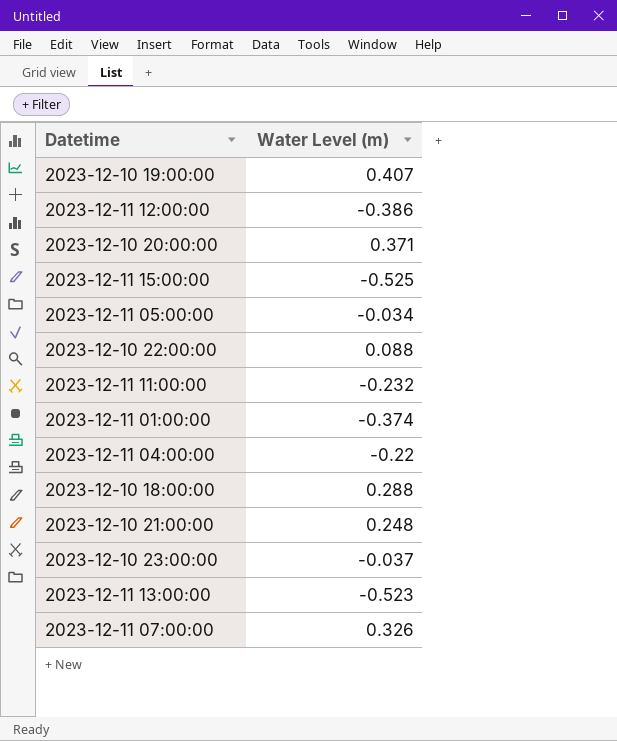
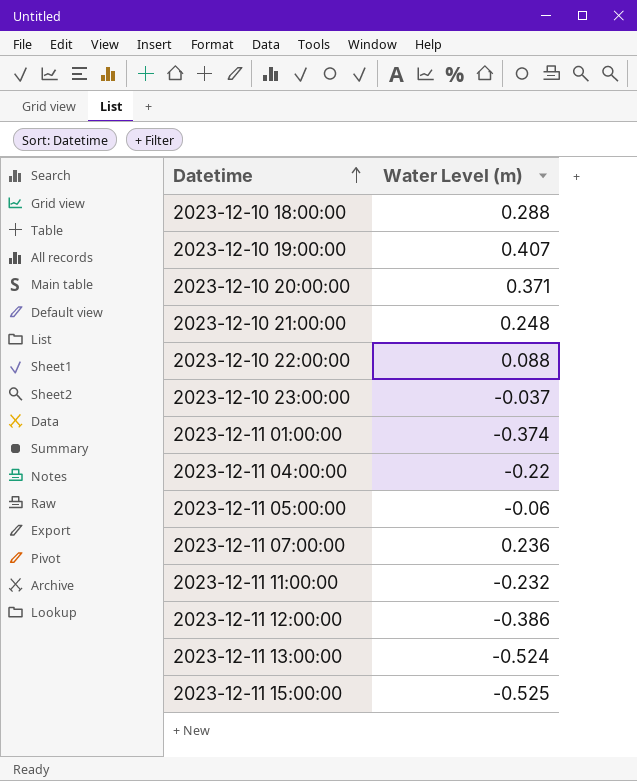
row order: none -> Datetime ascending
2023-12-11 05:00:00 | Water Level (m): -0.034 -> -0.06
2023-12-11 07:00:00 | Water Level (m): 0.326 -> 0.236
2023-12-11 13:00:00 | Water Level (m): -0.523 -> -0.524

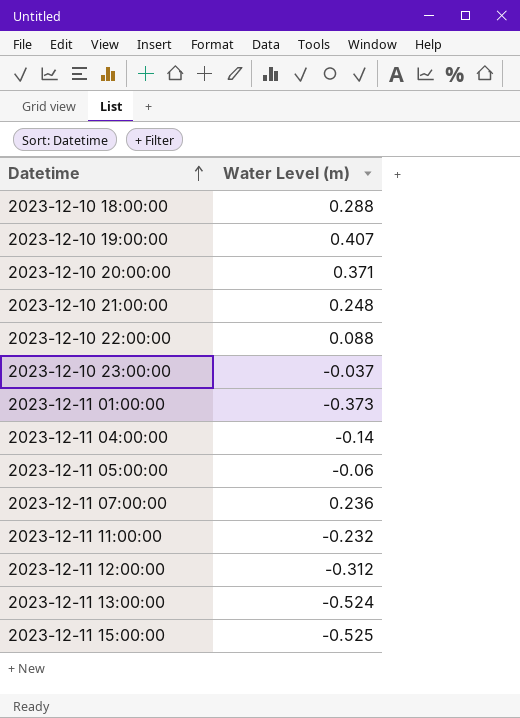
2023-12-11 01:00:00 | Water Level (m): -0.374 -> -0.373
2023-12-11 04:00:00 | Water Level (m): -0.22 -> -0.14
2023-12-11 12:00:00 | Water Level (m): -0.386 -> -0.312

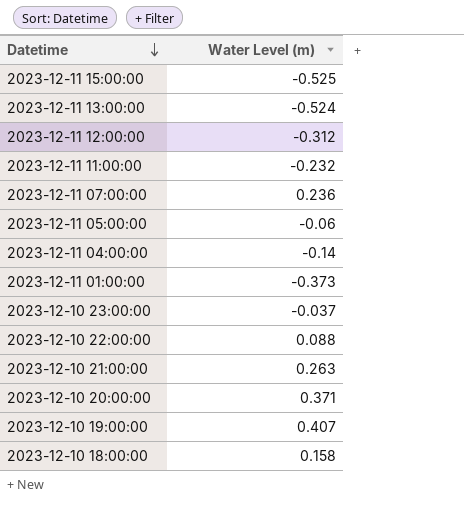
row order: Datetime ascending -> Datetime descending
2023-12-10 21:00:00 | Water Level (m): 0.248 -> 0.263
2023-12-10 18:00:00 | Water Level (m): 0.288 -> 0.158

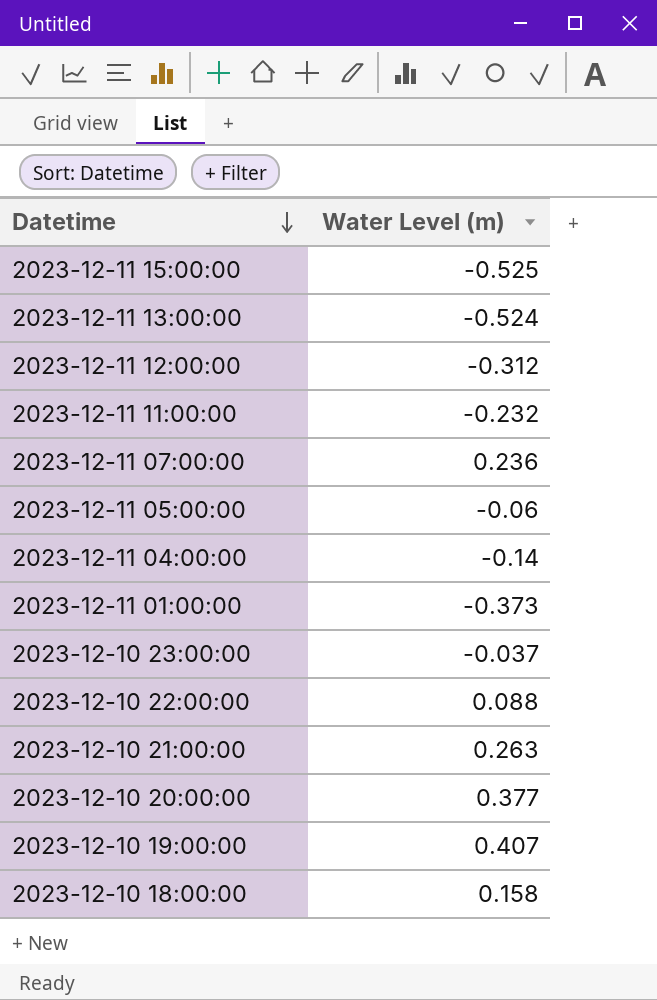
2023-12-10 20:00:00 | Water Level (m): 0.371 -> 0.377

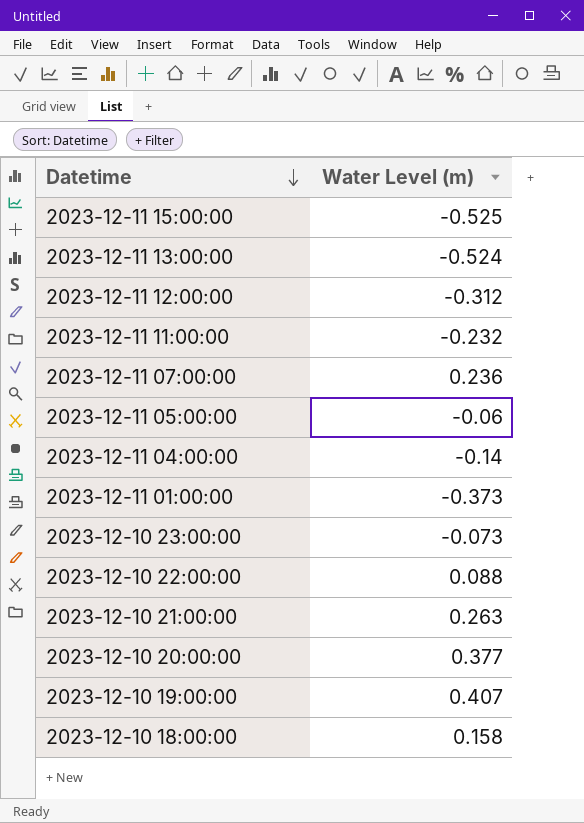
2023-12-10 23:00:00 | Water Level (m): -0.037 -> -0.073

